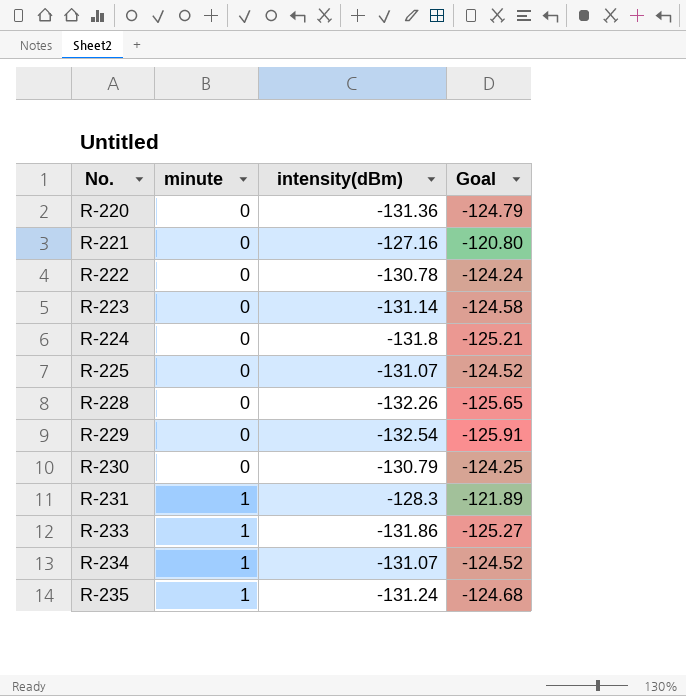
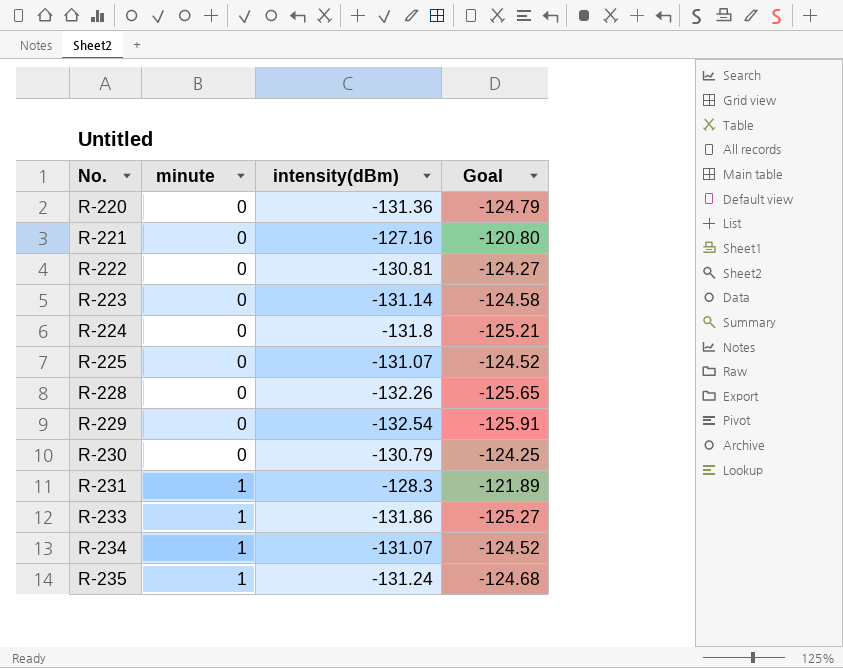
R-222 | intensity(dBm): -130.78 -> -130.81
R-222 | Goal: -124.24 -> -124.27

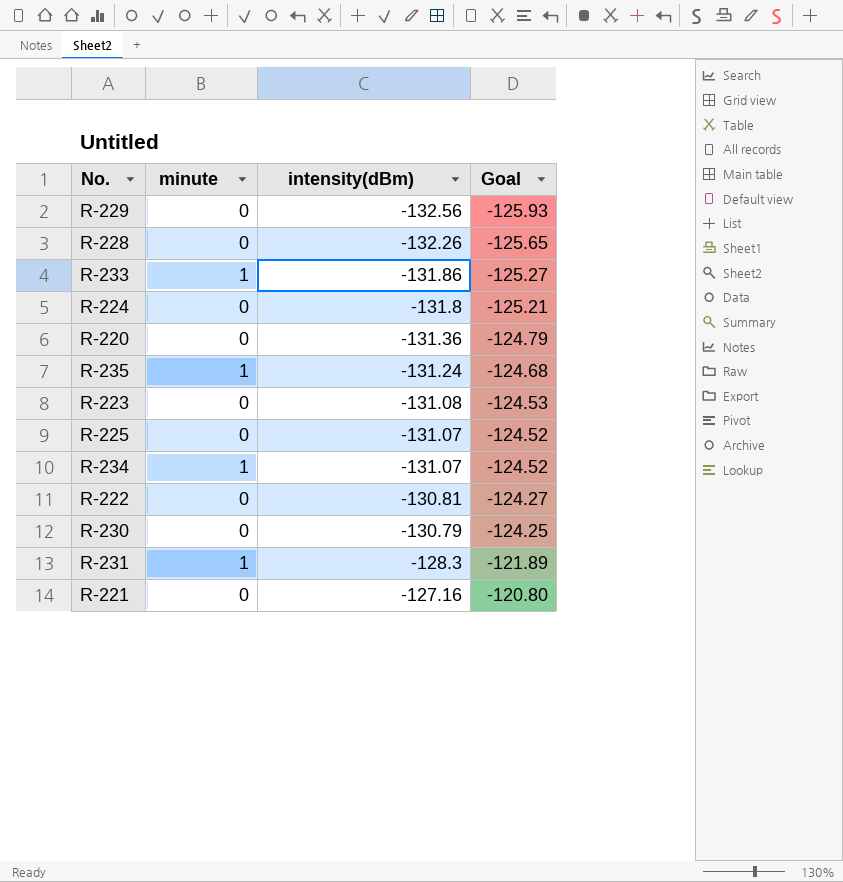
row order: No. ascending -> intensity(dBm) ascending
R-229 | intensity(dBm): -132.54 -> -132.56
R-229 | Goal: -125.91 -> -125.93
R-223 | intensity(dBm): -131.14 -> -131.08
R-223 | Goal: -124.58 -> -124.53

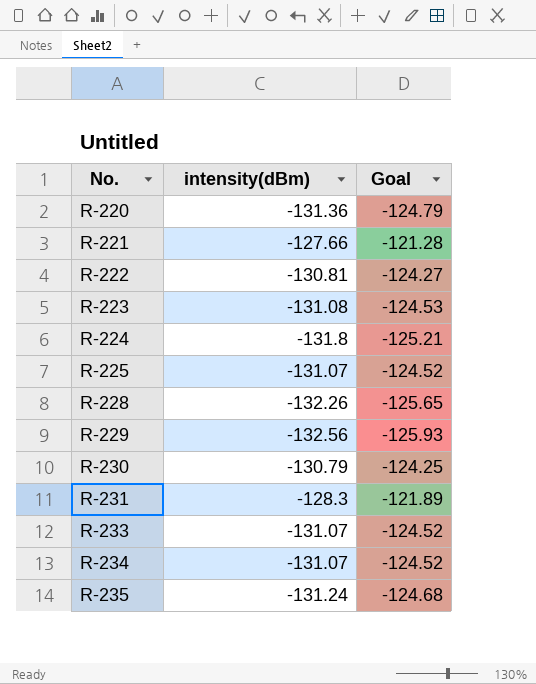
row order: intensity(dBm) ascending -> No. ascending
column minute | position: 2 -> none
R-221 | intensity(dBm): -127.16 -> -127.66
R-221 | Goal: -120.80 -> -121.28
R-233 | intensity(dBm): -131.86 -> -131.07
R-233 | Goal: -125.27 -> -124.52

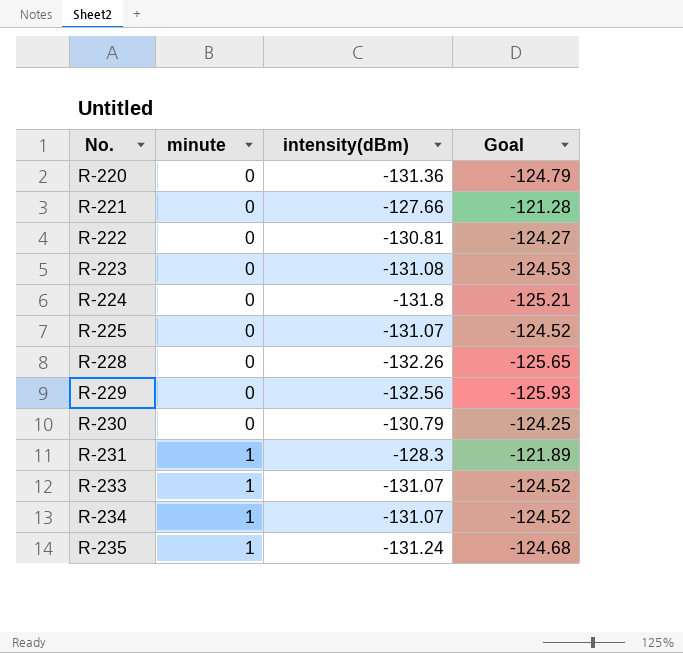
column minute | position: none -> 2

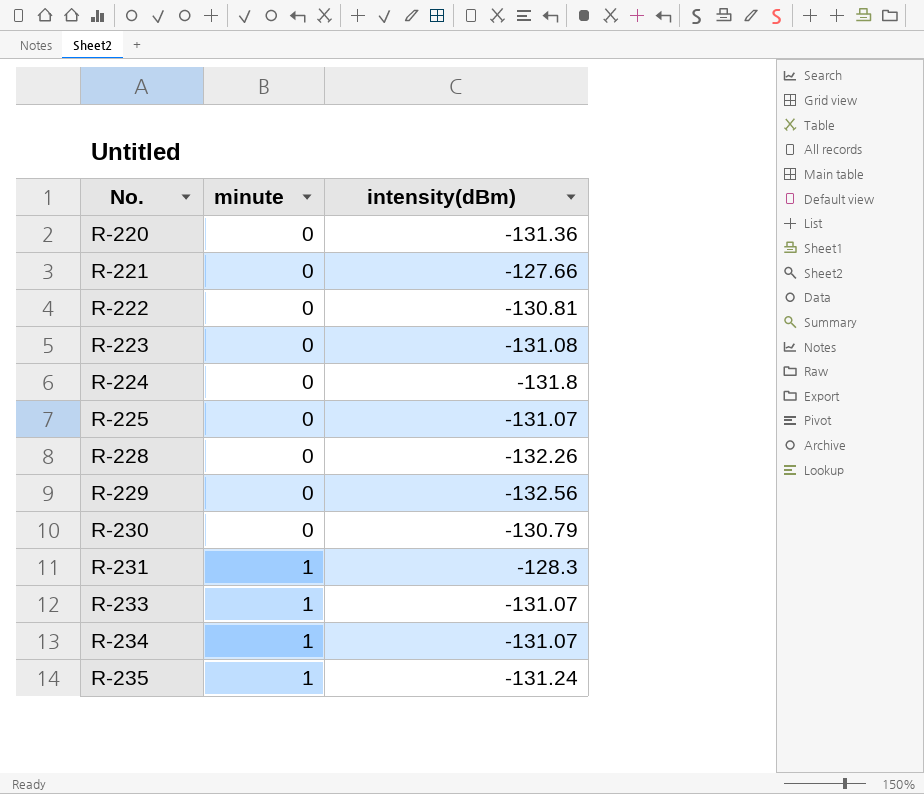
column Goal | formula: [intensity(dBm)] * 0.95 -> none

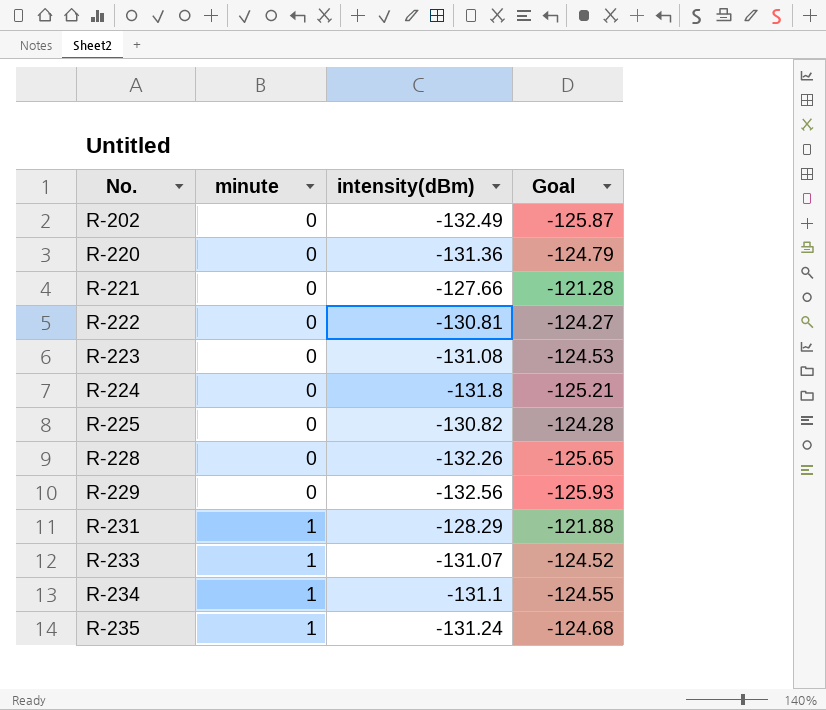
column Goal | formula: none -> [intensity(dBm)] * 0.95
row R-230: 0 | -130.79 -> none
row R-202: none -> 0 | -132.49 | -125.87
R-225 | intensity(dBm): -131.07 -> -130.82
R-231 | intensity(dBm): -128.3 -> -128.29
R-234 | intensity(dBm): -131.07 -> -131.1

